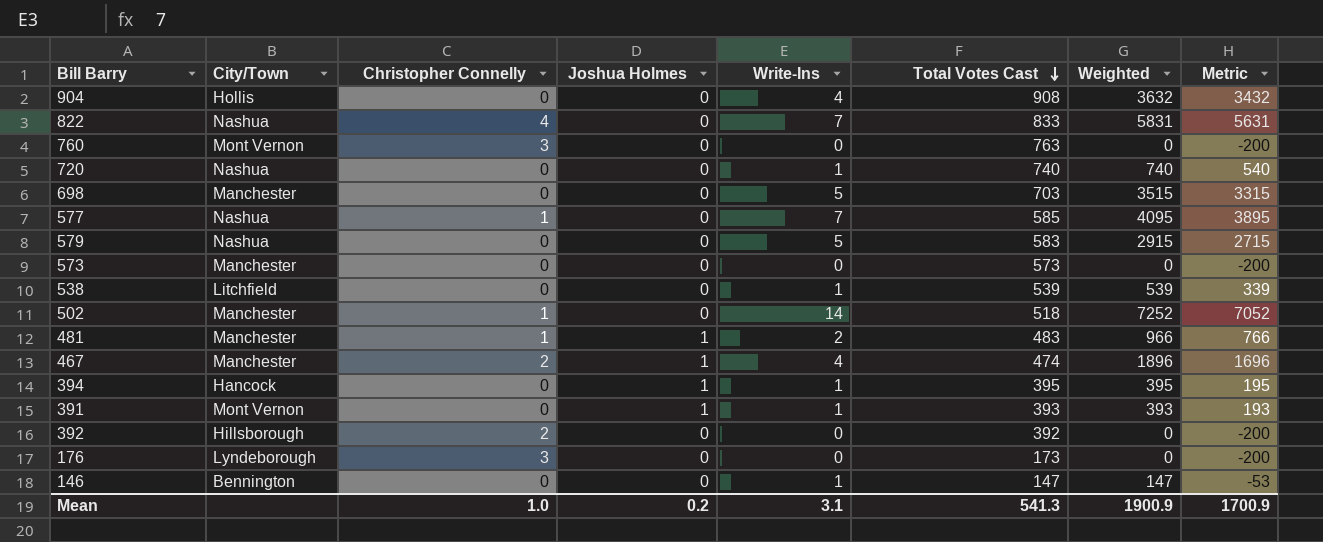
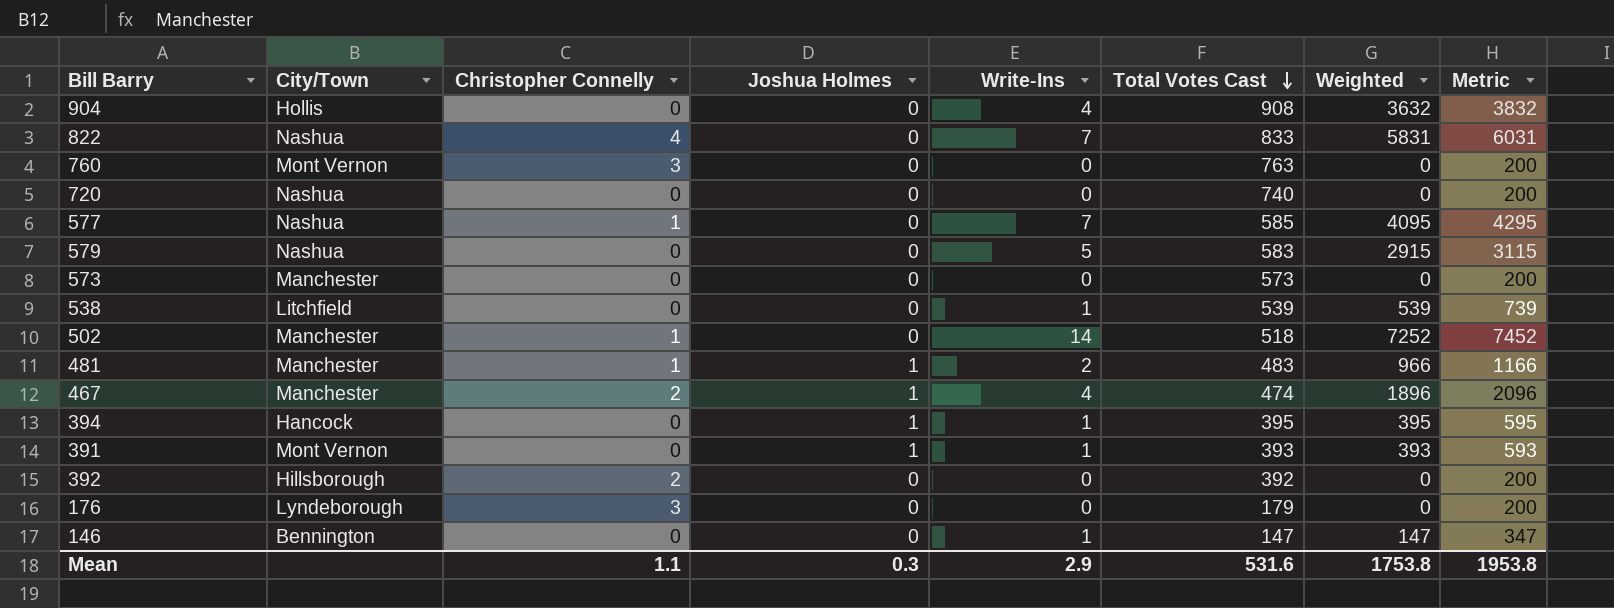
column Metric | formula: [Weighted] - 200 -> [Weighted] + 200
row 698: Manchester | 0 | 0 | 5 | 703 | 3515 | 3315 -> none
720 | Write-Ins: 1 -> 0
720 | Weighted: 740 -> 0
176 | Total Votes Cast: 173 -> 179
Mean | Christopher Connelly: 1.0 -> 1.1
Mean | Joshua Holmes: 0.2 -> 0.3
Mean | Write-Ins: 3.1 -> 2.9
Mean | Total Votes Cast: 541.3 -> 531.6
Mean | Weighted: 1900.9 -> 1753.8
Mean | Metric: 1700.9 -> 1953.8

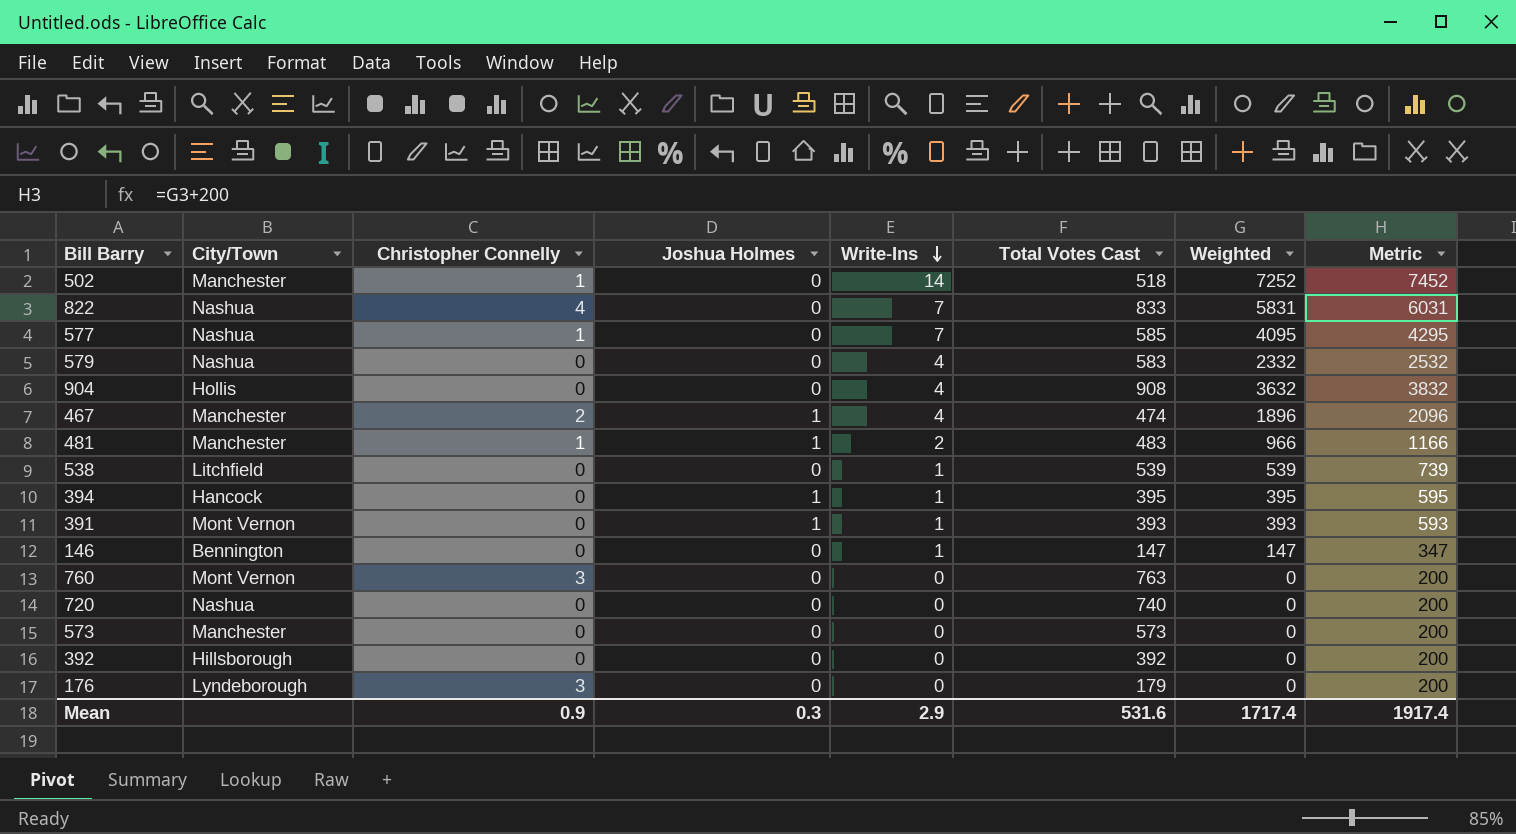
row order: Total Votes Cast descending -> Write-Ins descending
579 | Write-Ins: 5 -> 4
579 | Weighted: 2915 -> 2332
579 | Metric: 3115 -> 2532
392 | Christopher Connelly: 2 -> 0
Mean | Christopher Connelly: 1.1 -> 0.9
Mean | Weighted: 1753.8 -> 1717.4
Mean | Metric: 1953.8 -> 1917.4

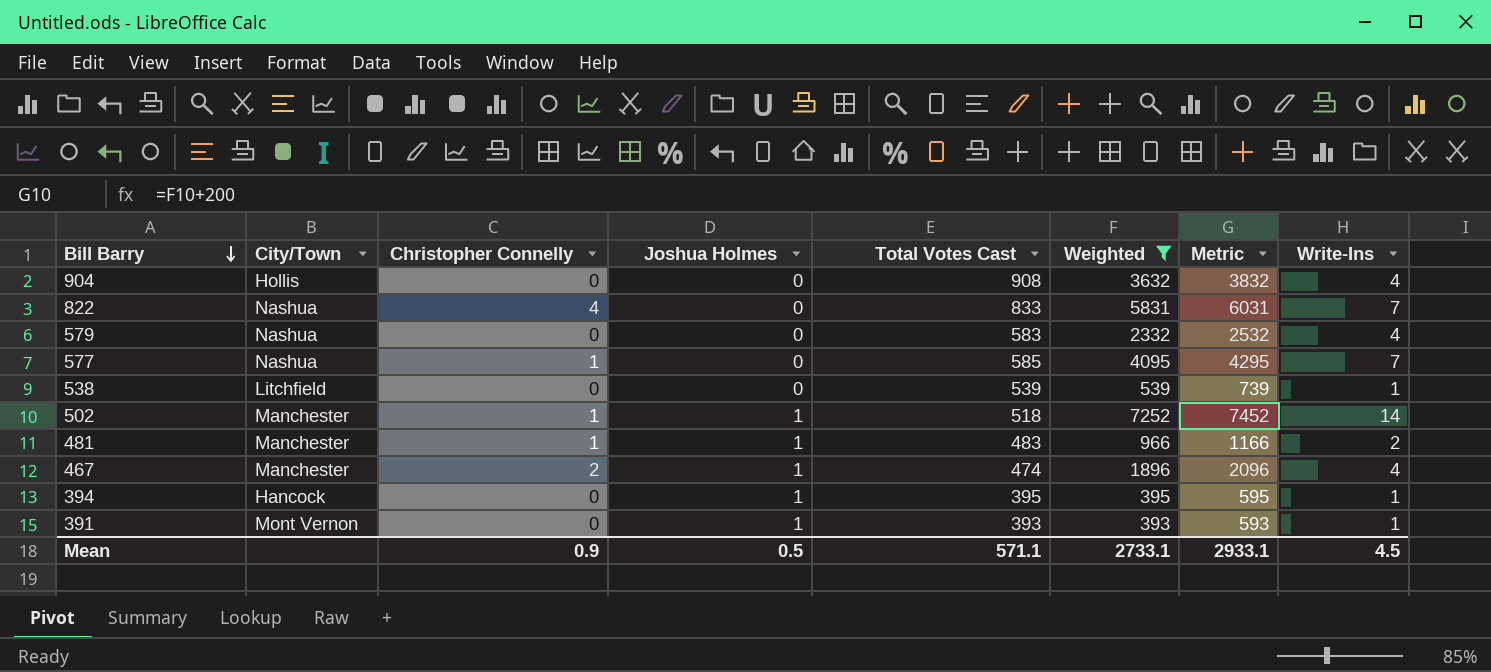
filter: none -> Weighted >= 393
row order: Write-Ins descending -> Bill Barry descending
column Write-Ins | position: 5 -> 8
502 | Joshua Holmes: 0 -> 1
Mean | Joshua Holmes: 0.3 -> 0.5
Mean | Total Votes Cast: 531.6 -> 571.1
Mean | Weighted: 1717.4 -> 2733.1
Mean | Metric: 1917.4 -> 2933.1
Mean | Write-Ins: 2.9 -> 4.5

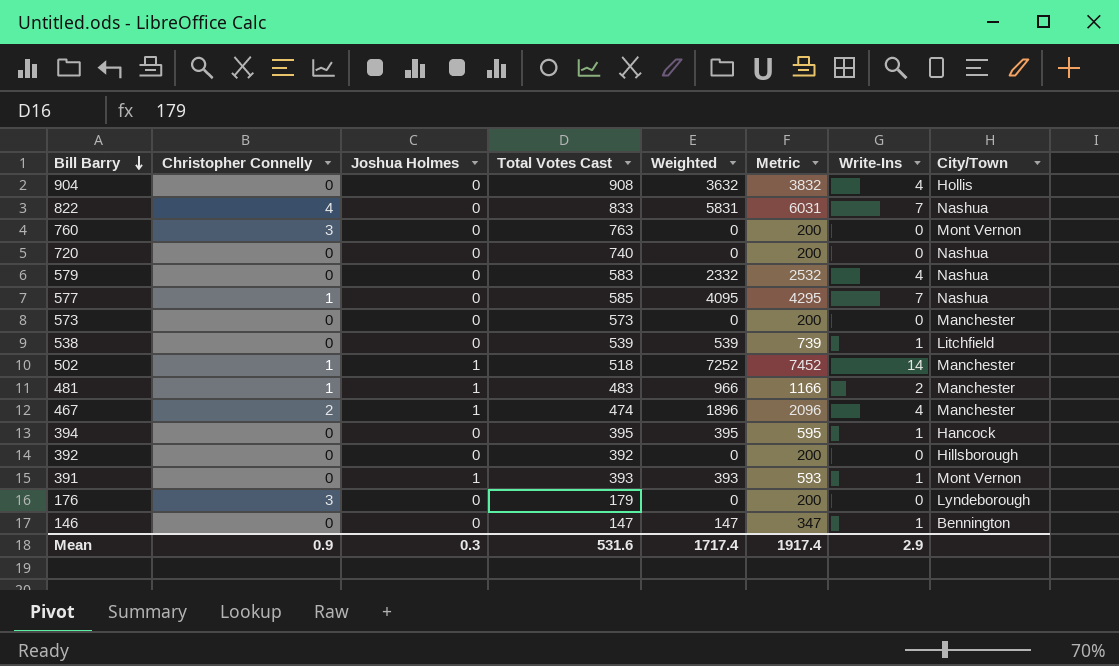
filter: Weighted >= 393 -> none
column City/Town | position: 2 -> 8
394 | Joshua Holmes: 1 -> 0
Mean | Joshua Holmes: 0.5 -> 0.3
Mean | Total Votes Cast: 571.1 -> 531.6
Mean | Weighted: 2733.1 -> 1717.4
Mean | Metric: 2933.1 -> 1917.4
Mean | Write-Ins: 4.5 -> 2.9

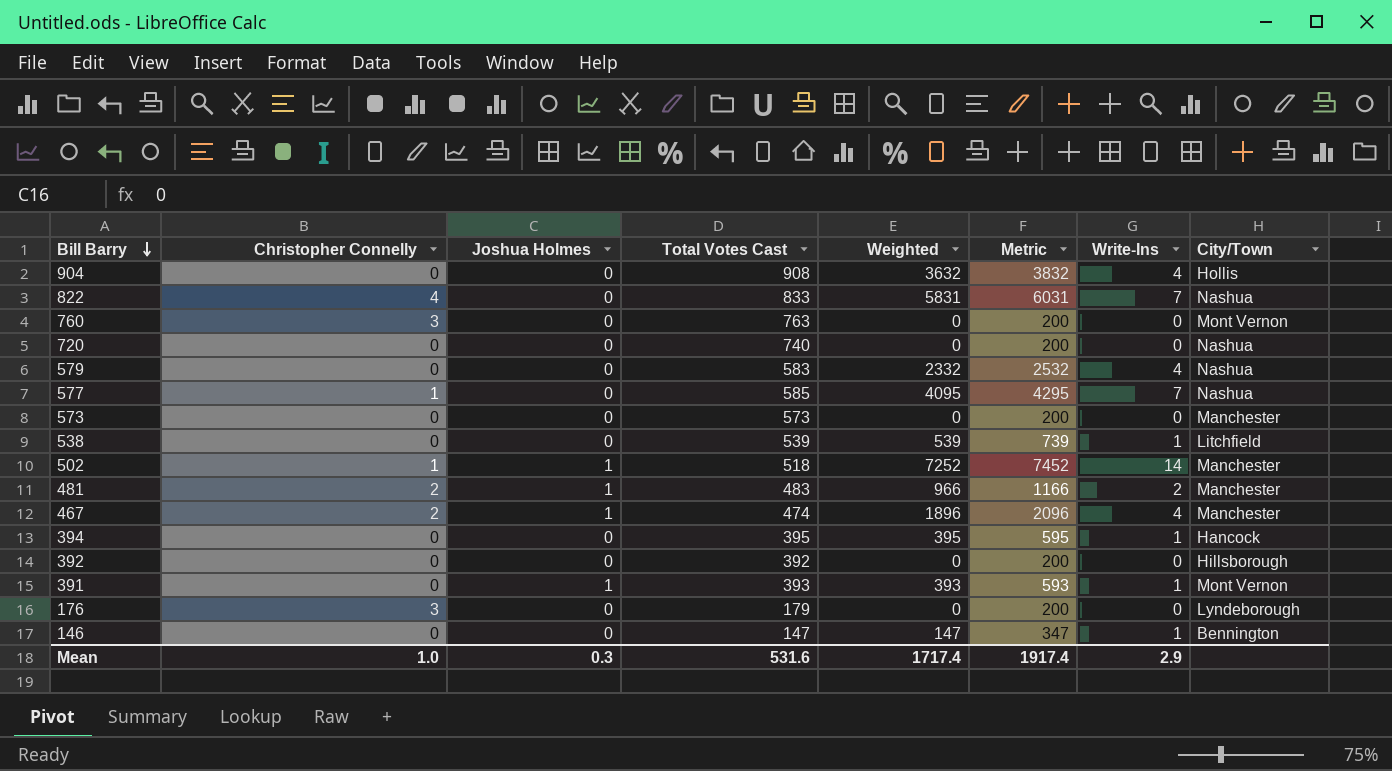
481 | Christopher Connelly: 1 -> 2
Mean | Christopher Connelly: 0.9 -> 1.0

